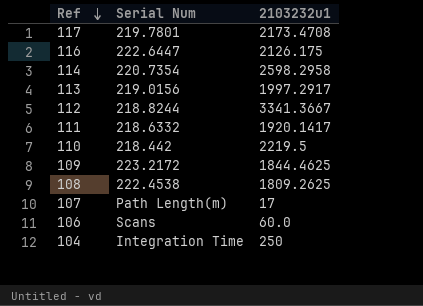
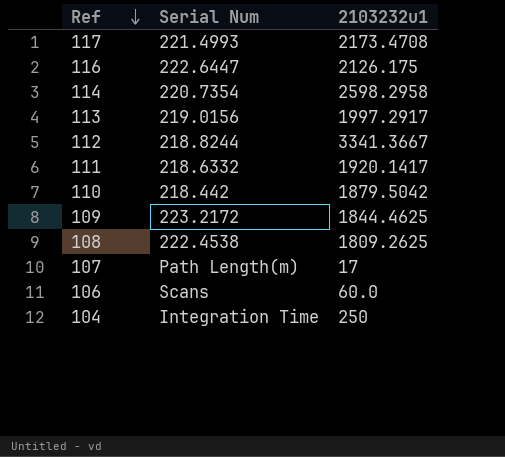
117 | Serial Num: 219.7801 -> 221.4993
110 | 2103232u1: 2219.5 -> 1879.5042

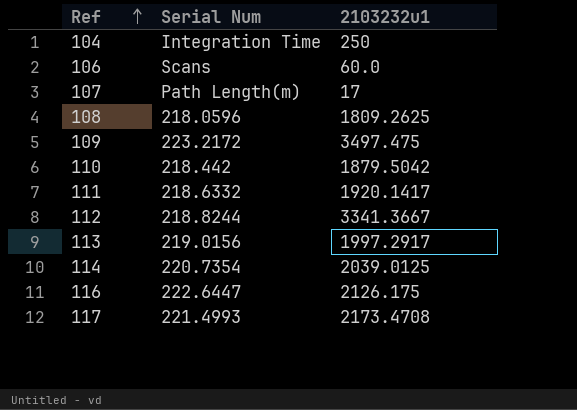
row order: Ref descending -> Ref ascending
108 | Serial Num: 222.4538 -> 218.0596
109 | 2103232u1: 1844.4625 -> 3497.475
114 | 2103232u1: 2598.2958 -> 2039.0125

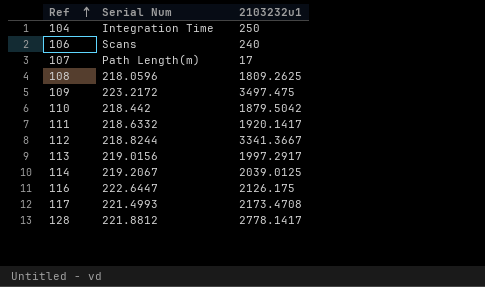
106 | 2103232u1: 60.0 -> 240
114 | Serial Num: 220.7354 -> 219.2067
row 128: none -> 221.8812 | 2778.1417

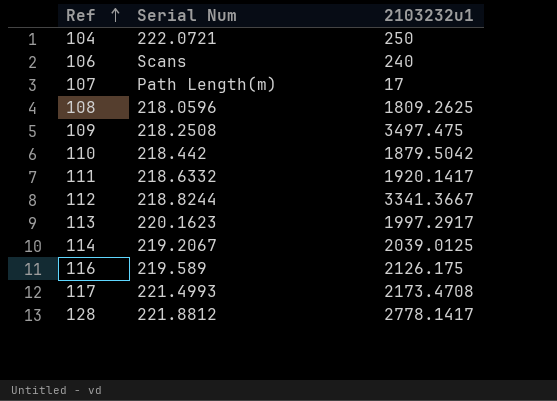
104 | Serial Num: Integration Time -> 222.0721
109 | Serial Num: 223.2172 -> 218.2508
113 | Serial Num: 219.0156 -> 220.1623
116 | Serial Num: 222.6447 -> 219.589

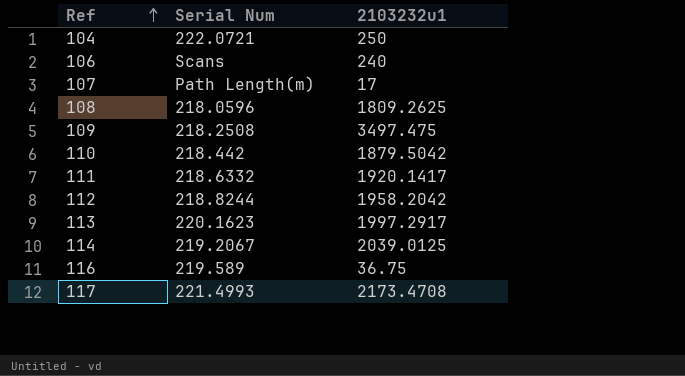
row 128: 221.8812 | 2778.1417 -> none
112 | 2103232u1: 3341.3667 -> 1958.2042
116 | 2103232u1: 2126.175 -> 36.75

